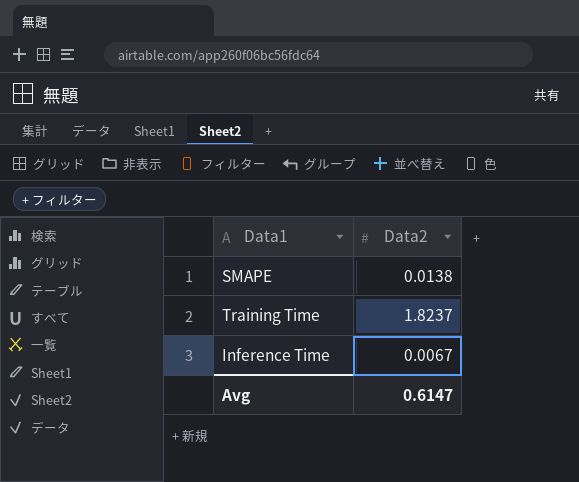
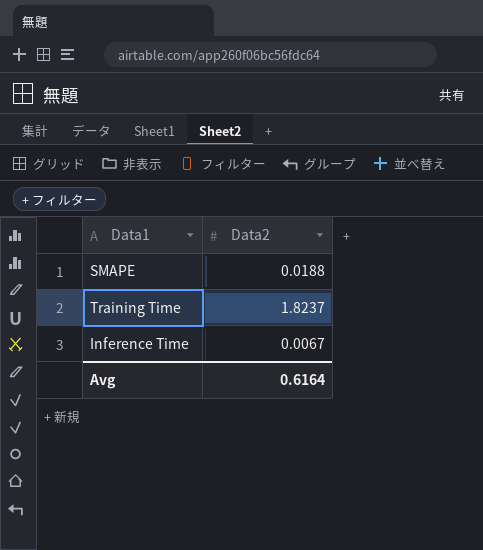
SMAPE | Data2: 0.0138 -> 0.0188
Avg | Data2: 0.6147 -> 0.6164

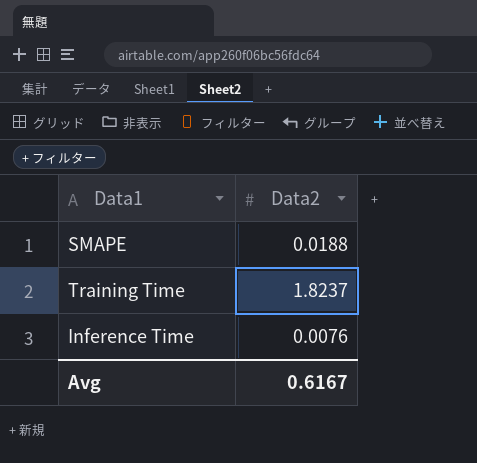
Inference Time | Data2: 0.0067 -> 0.0076
Avg | Data2: 0.6164 -> 0.6167

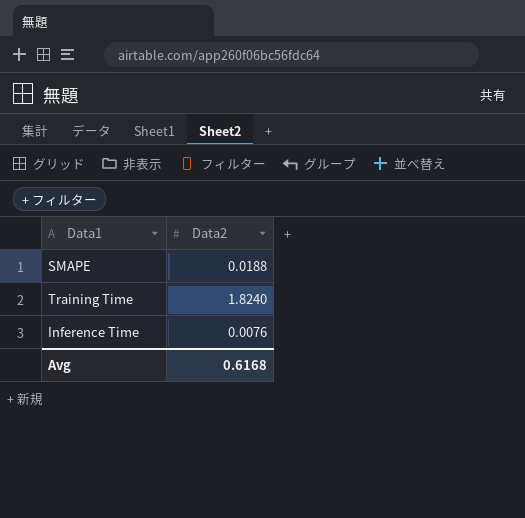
Training Time | Data2: 1.8237 -> 1.8240
Avg | Data2: 0.6167 -> 0.6168

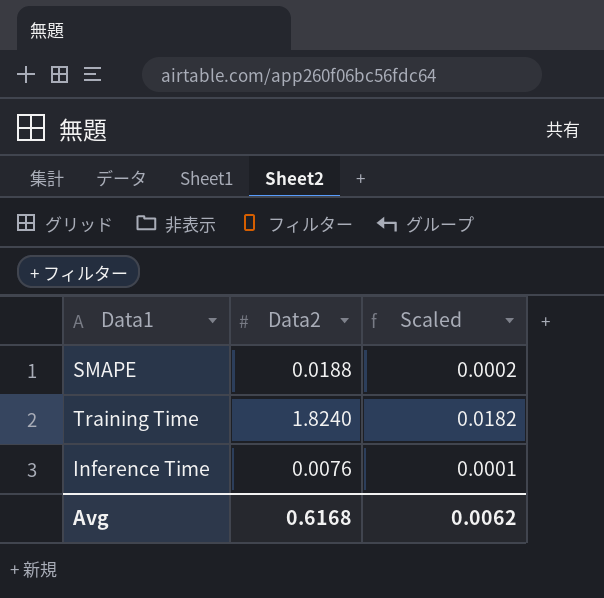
column Scaled | formula: none -> [Data2] * 0.01

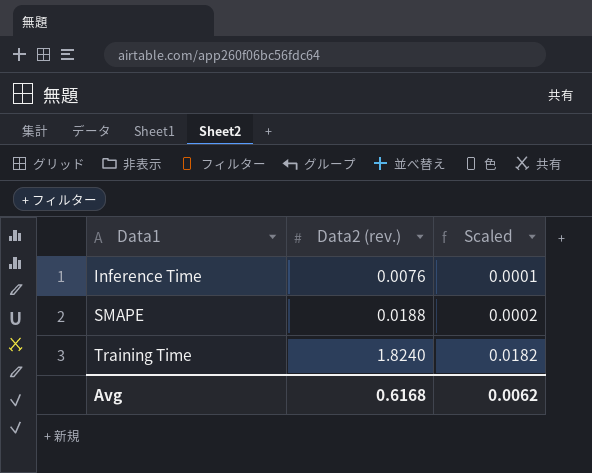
row order: none -> Data1 ascending
column name: Data2 -> Data2 (rev.)

